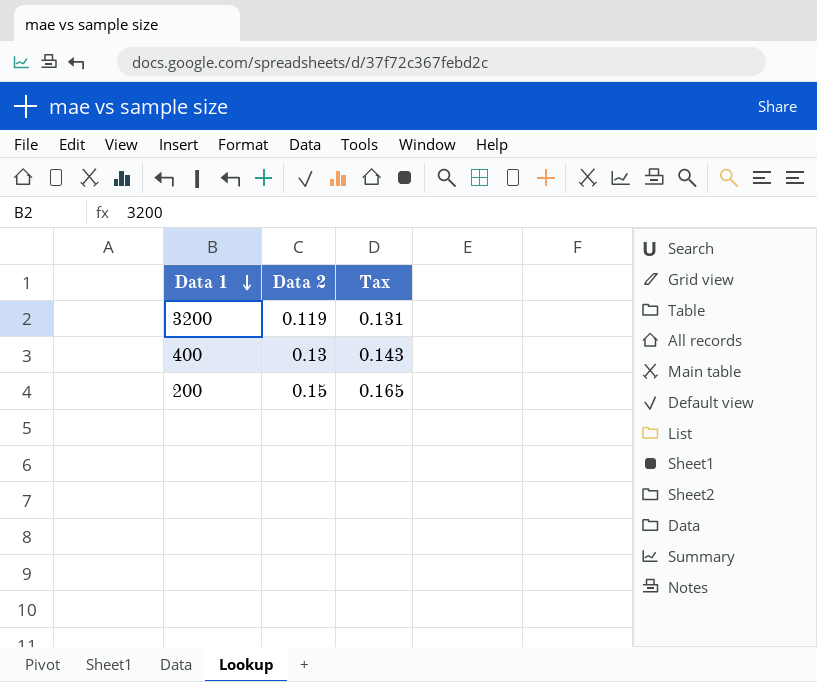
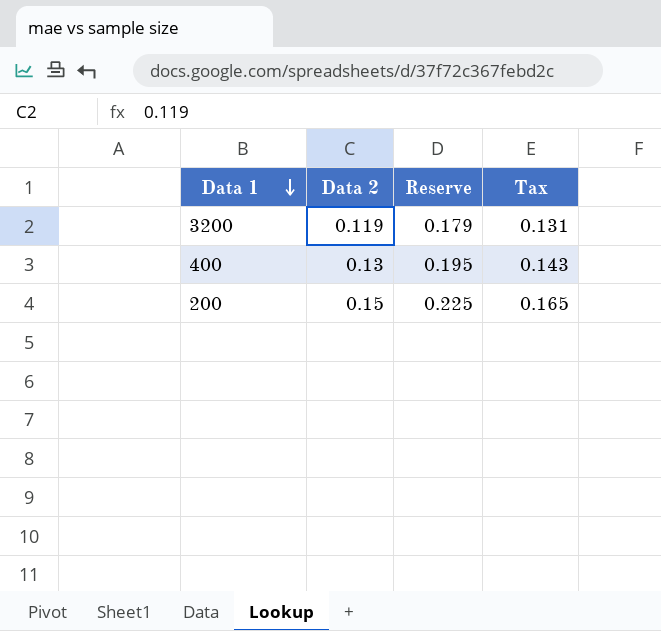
column Reserve | formula: none -> [Data 2] * 1.5

